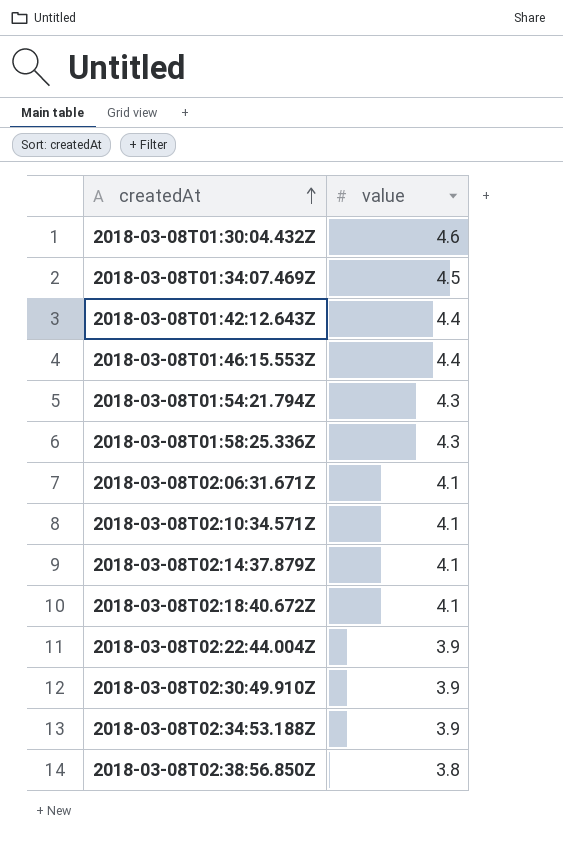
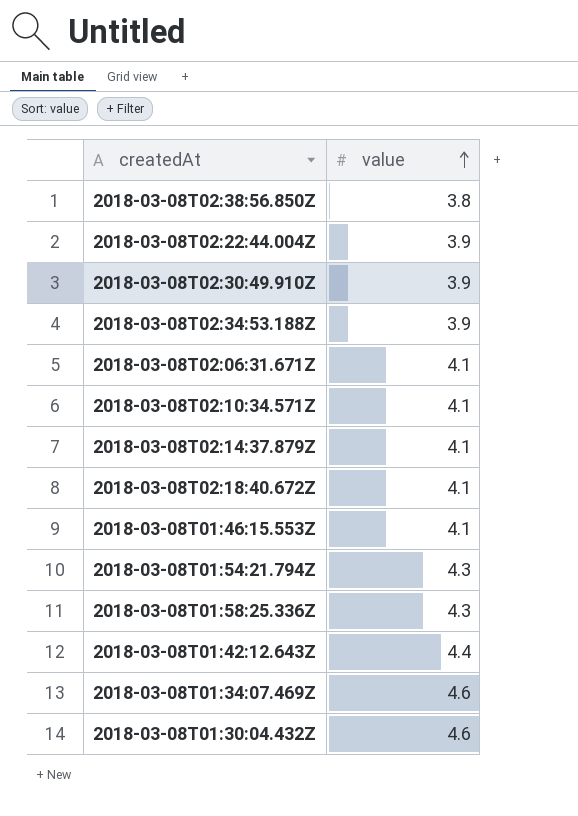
row order: createdAt ascending -> value ascending
2018-03-08T01:46:15.553Z | value: 4.4 -> 4.1
2018-03-08T01:34:07.469Z | value: 4.5 -> 4.6

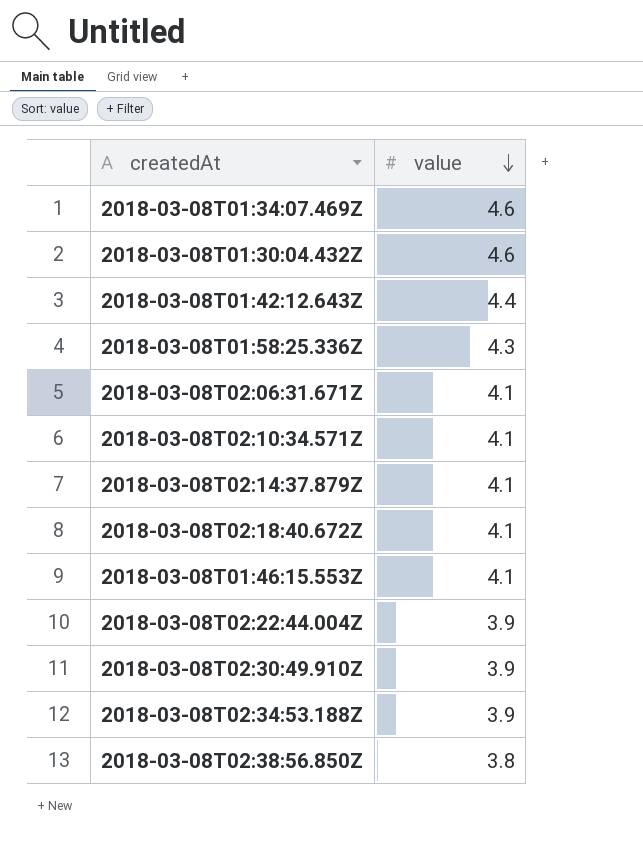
row order: value ascending -> value descending
row 2018-03-08T01:54:21.794Z: 4.3 -> none

